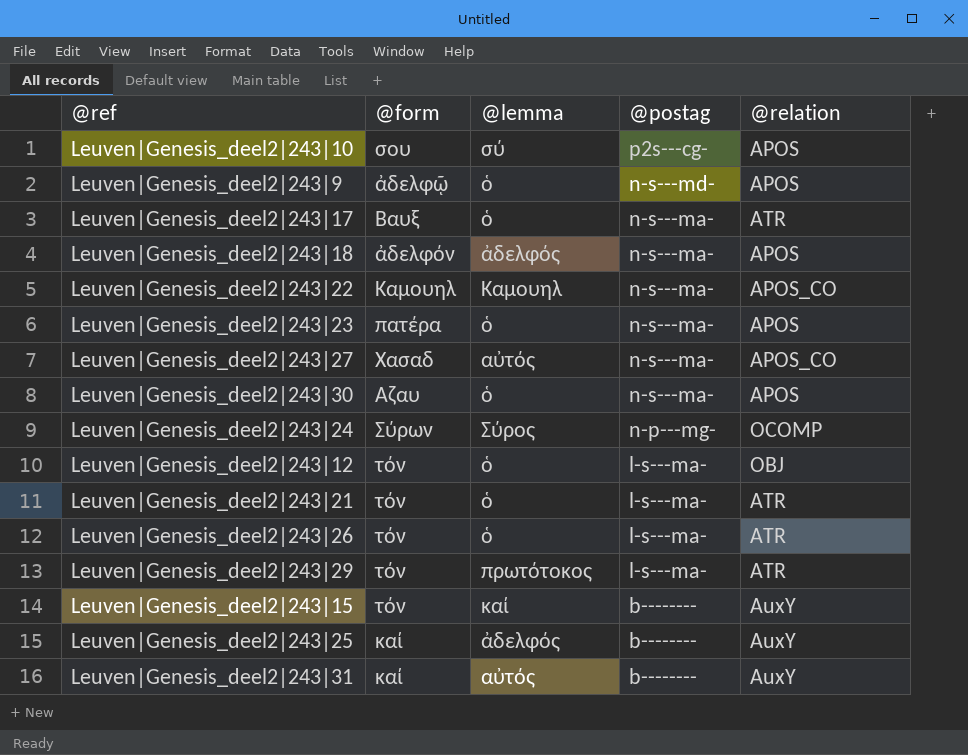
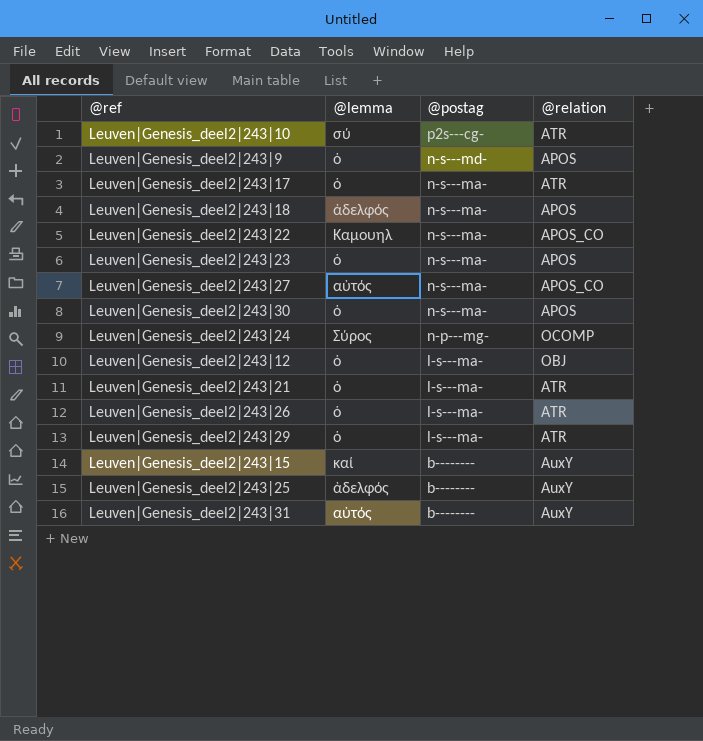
column @form | position: 2 -> none
Leuven|Genesis_deel2|243|10 | @relation: APOS -> ATR
Leuven|Genesis_deel2|243|29 | @lemma: πρωτότοκος -> ὁ

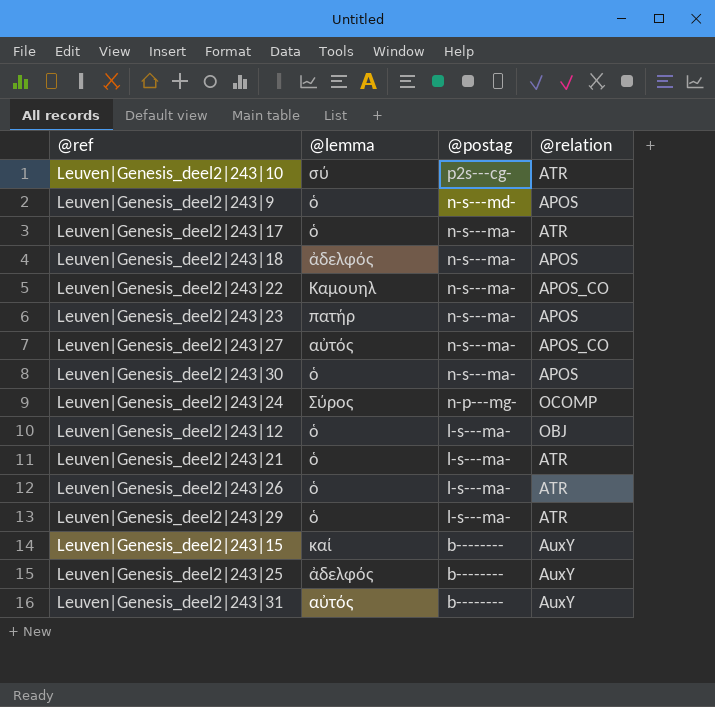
Leuven|Genesis_deel2|243|23 | @lemma: ὁ -> πατήρ

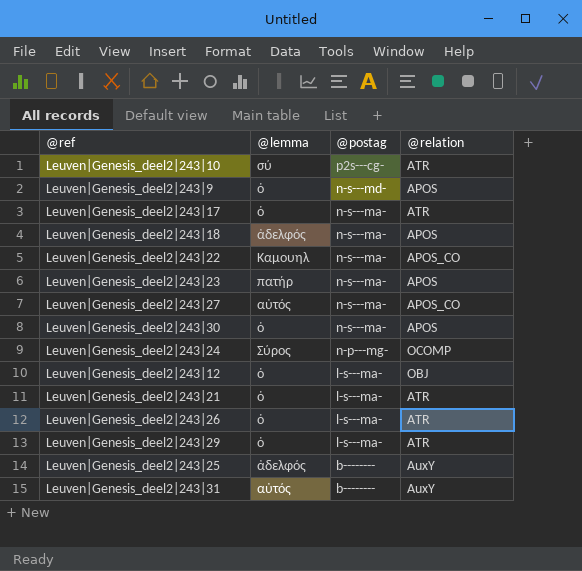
row Leuven|Genesis_deel2|243|15: καί | b-------- | AuxY -> none

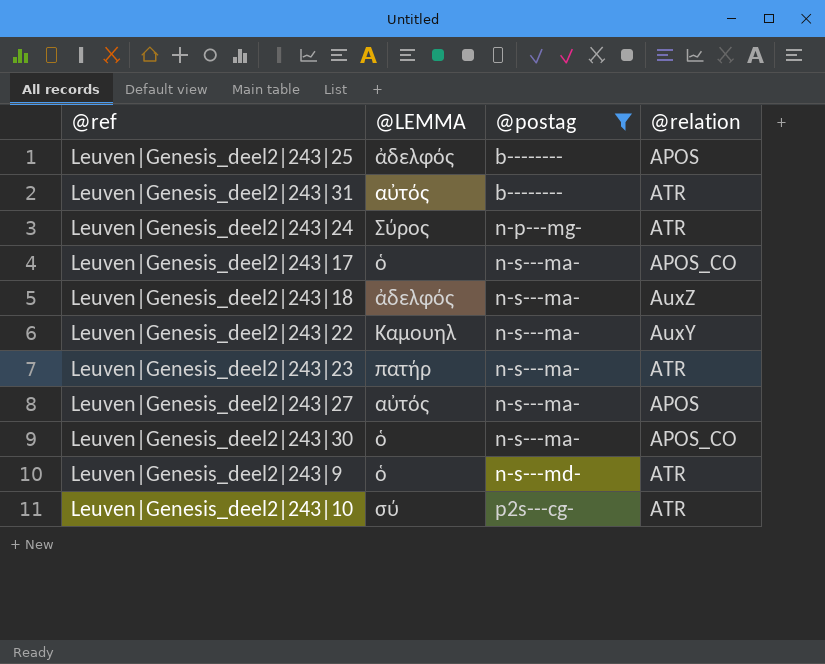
filter: none -> @postag != l-s---ma-
row order: @postag descending -> @postag ascending
column name: @lemma -> @LEMMA
Leuven|Genesis_deel2|243|25 | @relation: AuxY -> APOS
Leuven|Genesis_deel2|243|31 | @relation: AuxY -> ATR
Leuven|Genesis_deel2|243|24 | @relation: OCOMP -> ATR
Leuven|Genesis_deel2|243|17 | @relation: ATR -> APOS_CO
Leuven|Genesis_deel2|243|18 | @relation: APOS -> AuxZ
Leuven|Genesis_deel2|243|22 | @relation: APOS_CO -> AuxY
Leuven|Genesis_deel2|243|23 | @relation: APOS -> ATR
Leuven|Genesis_deel2|243|27 | @relation: APOS_CO -> APOS
Leuven|Genesis_deel2|243|30 | @relation: APOS -> APOS_CO
Leuven|Genesis_deel2|243|9 | @relation: APOS -> ATR

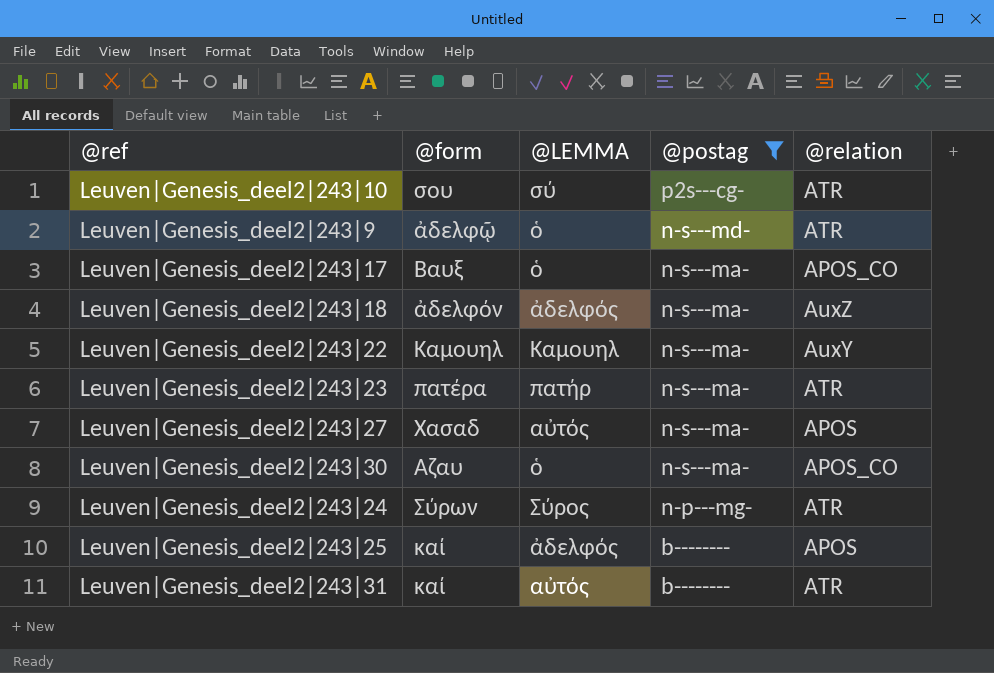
row order: @postag ascending -> @postag descending
column @form | position: none -> 2

